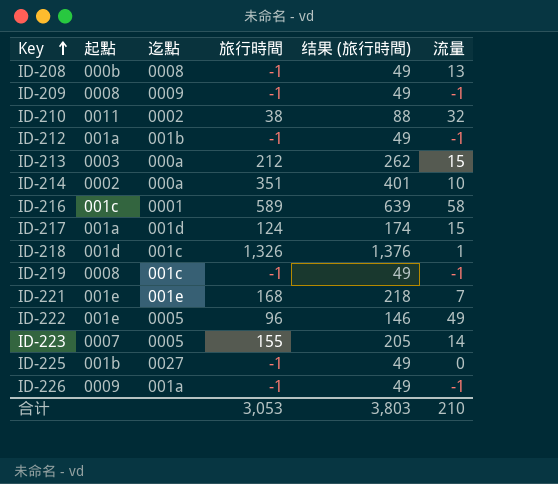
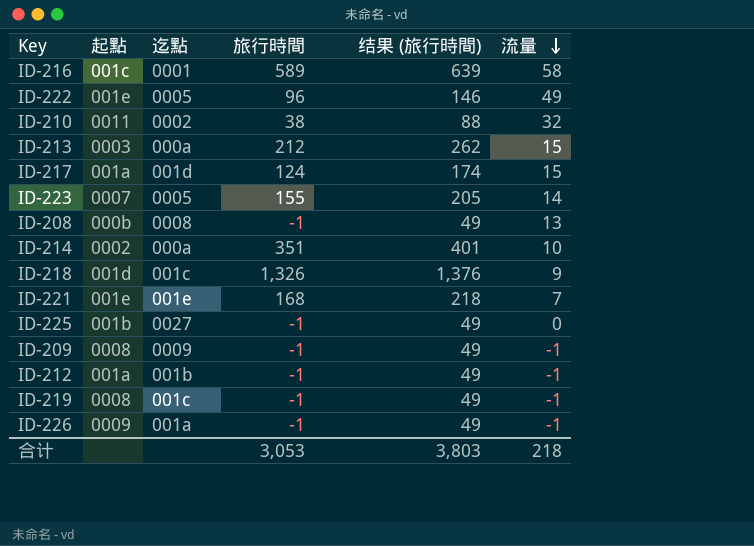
row order: Key ascending -> 流量 descending
ID-218 | 流量: 1 -> 9
合计 | 流量: 210 -> 218

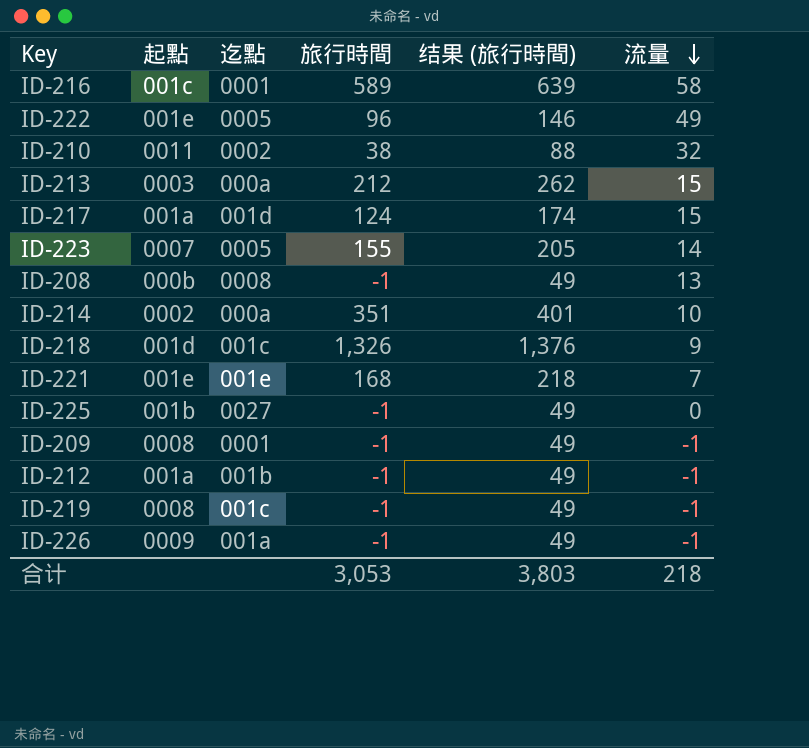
ID-209 | 迄點: 0009 -> 0001

